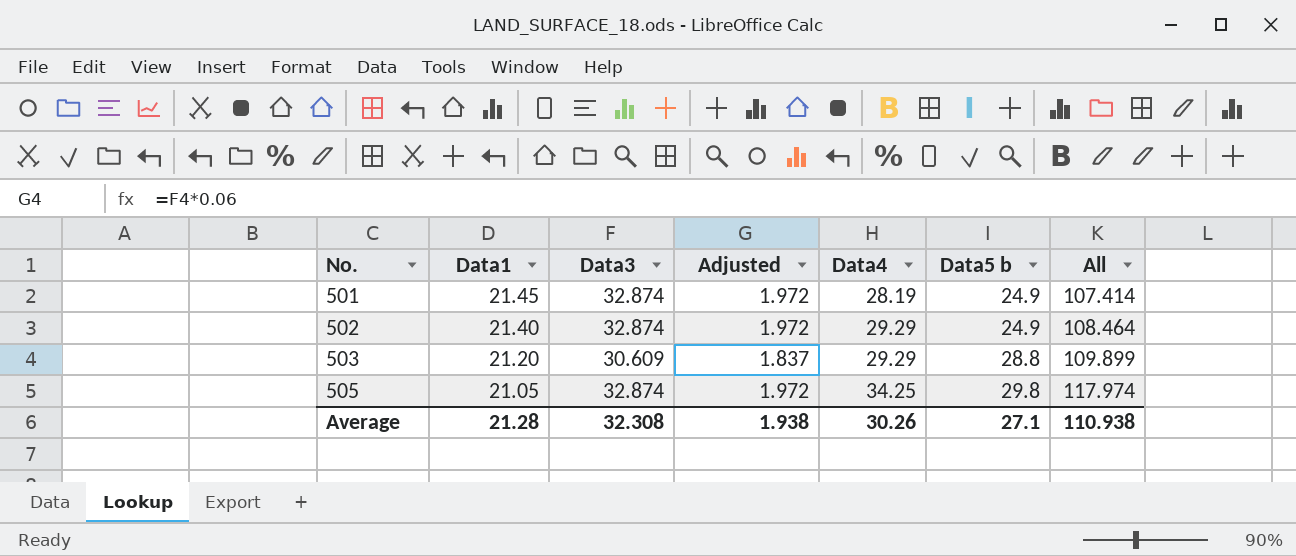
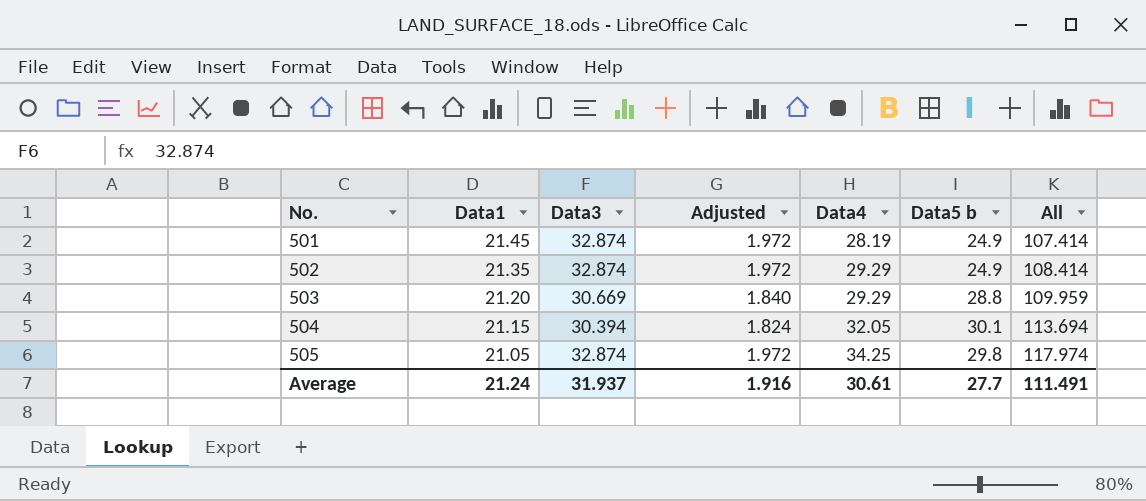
502 | Data1: 21.40 -> 21.35
502 | All: 108.464 -> 108.414
503 | Data3: 30.609 -> 30.669
503 | Adjusted: 1.837 -> 1.840
503 | All: 109.899 -> 109.959
row 504: none -> 21.15 | 30.394 | 1.824 | 32.05 | 30.1 | 113.694
Average | Data1: 21.28 -> 21.24
Average | Data3: 32.308 -> 31.937
Average | Adjusted: 1.938 -> 1.916
Average | Data4: 30.26 -> 30.61
Average | Data5 b: 27.1 -> 27.7
Average | All: 110.938 -> 111.491

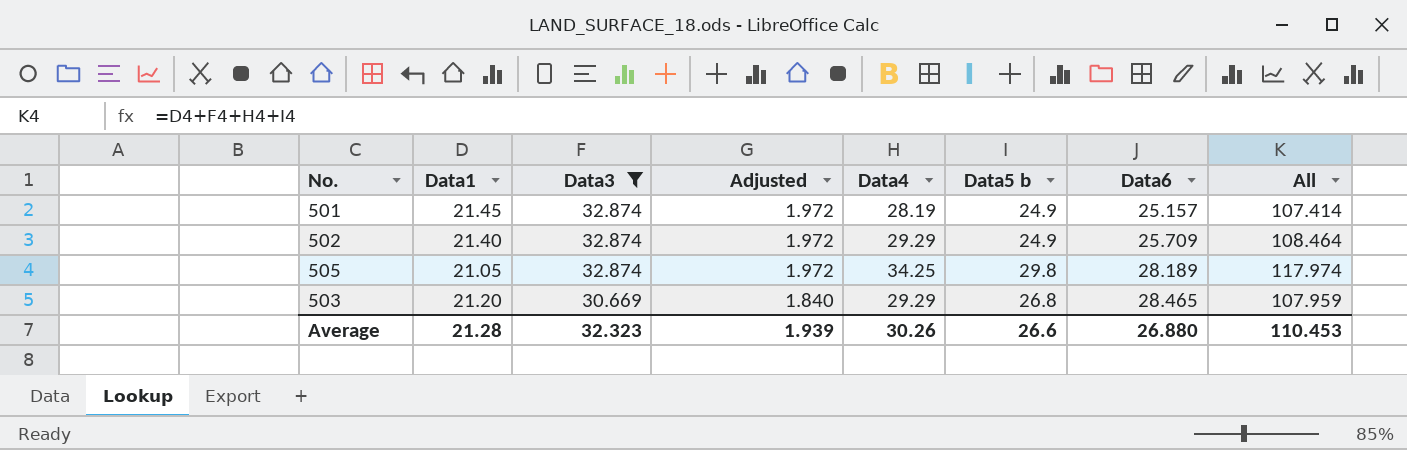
filter: none -> Data3 != 30.394
row order: No. ascending -> Data3 descending
column Data6 | position: none -> 7
502 | Data1: 21.35 -> 21.40
502 | All: 108.414 -> 108.464
503 | Data5 b: 28.8 -> 26.8
503 | All: 109.959 -> 107.959
Average | Data1: 21.24 -> 21.28
Average | Data3: 31.937 -> 32.323
Average | Adjusted: 1.916 -> 1.939
Average | Data4: 30.61 -> 30.26
Average | Data5 b: 27.7 -> 26.6
Average | All: 111.491 -> 110.453

